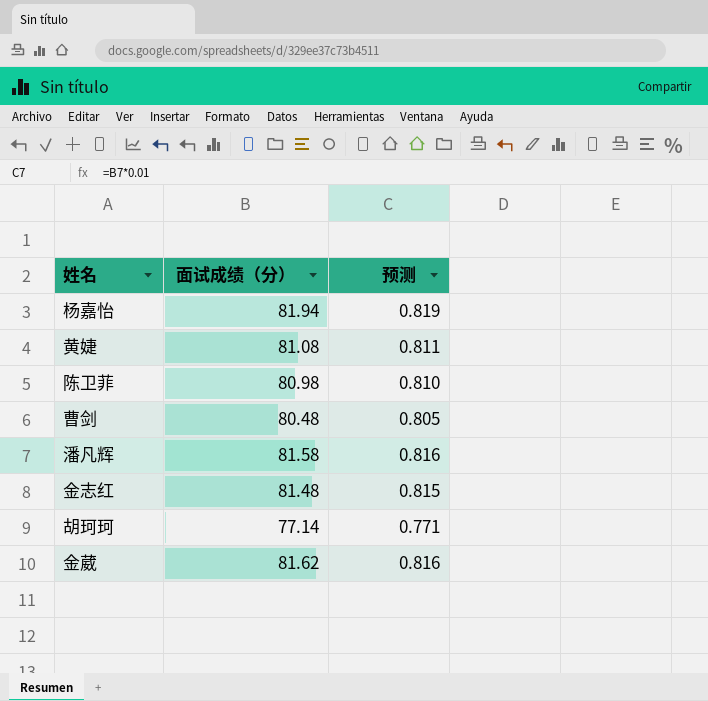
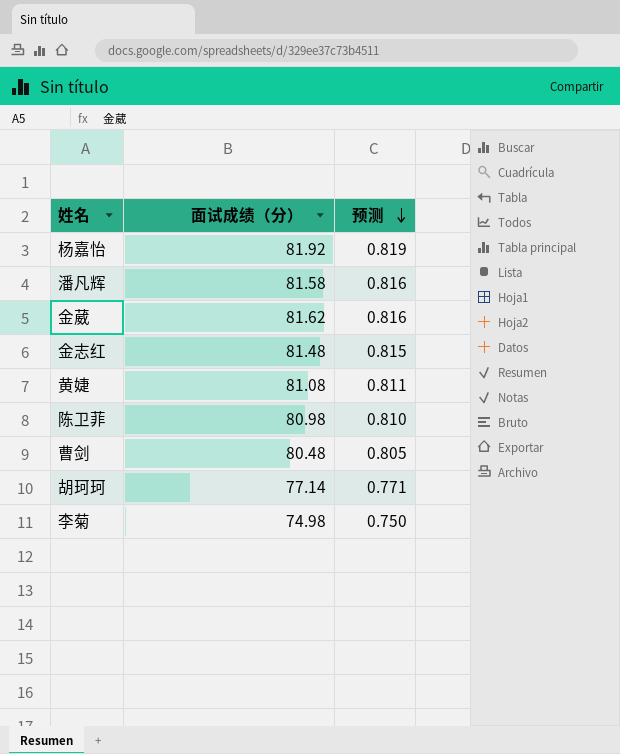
row order: none -> 预测 descending
杨嘉怡 | 面试成绩（分）: 81.94 -> 81.92
row 李菊: none -> 74.98 | 0.750

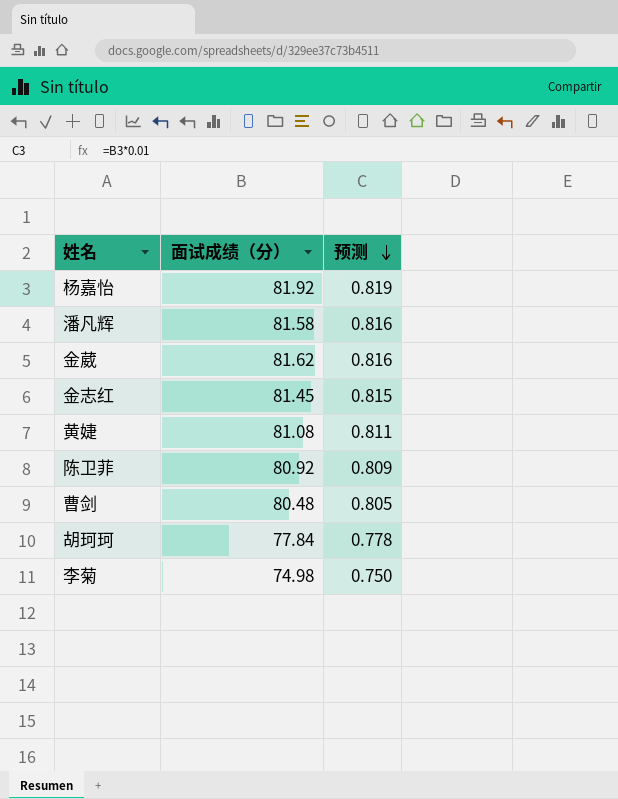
金志红 | 面试成绩（分）: 81.48 -> 81.45
陈卫菲 | 面试成绩（分）: 80.98 -> 80.92
陈卫菲 | 预测: 0.810 -> 0.809
胡珂珂 | 面试成绩（分）: 77.14 -> 77.84
胡珂珂 | 预测: 0.771 -> 0.778

